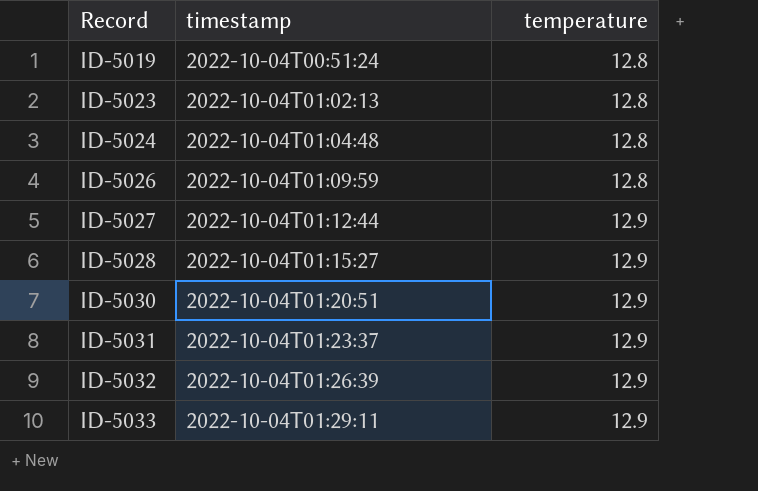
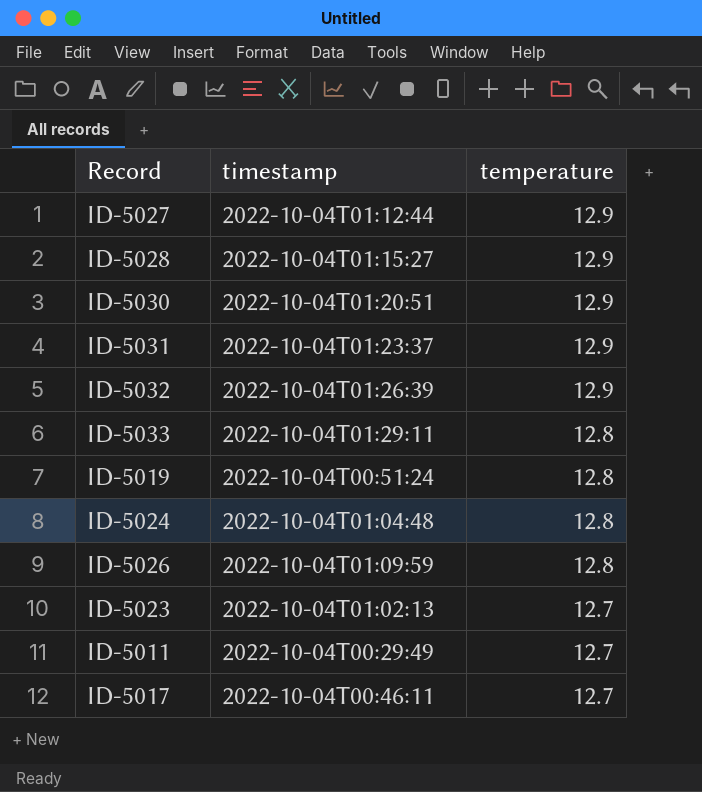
row order: Record ascending -> temperature descending
ID-5033 | temperature: 12.9 -> 12.8
ID-5023 | temperature: 12.8 -> 12.7
row ID-5011: none -> 2022-10-04T00:29:49 | 12.7
row ID-5017: none -> 2022-10-04T00:46:11 | 12.7

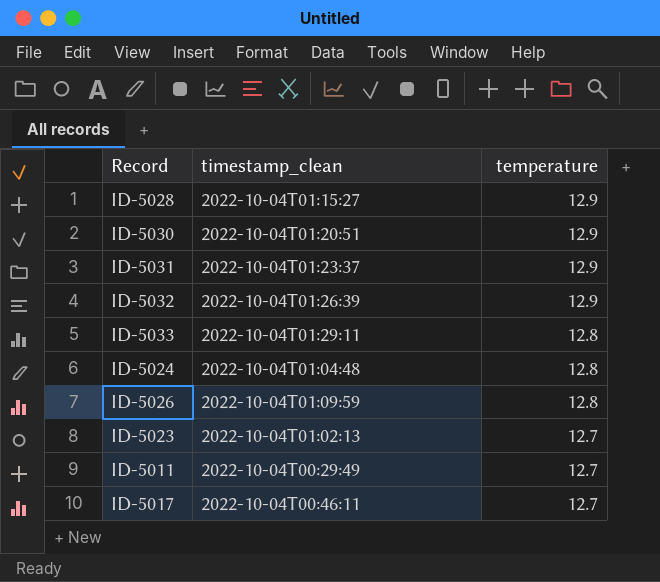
column name: timestamp -> timestamp_clean
row ID-5027: 2022-10-04T01:12:44 | 12.9 -> none
row ID-5019: 2022-10-04T00:51:24 | 12.8 -> none

